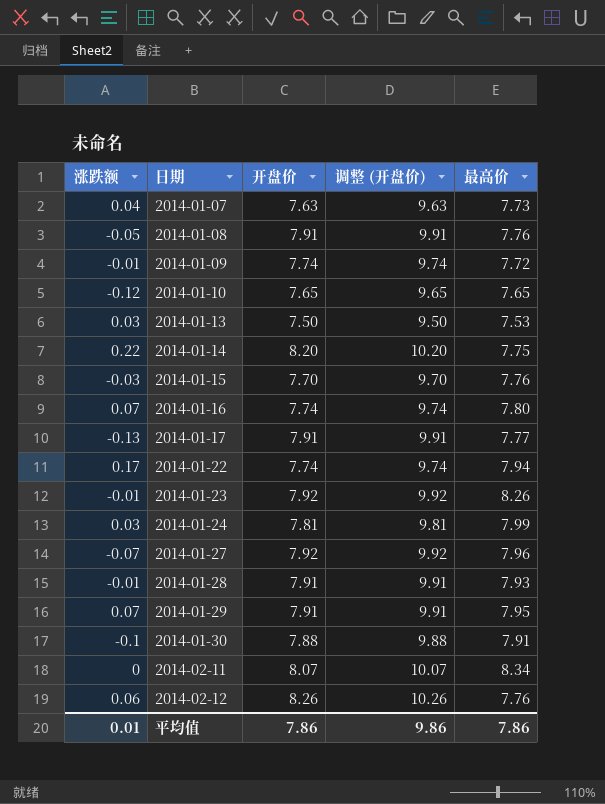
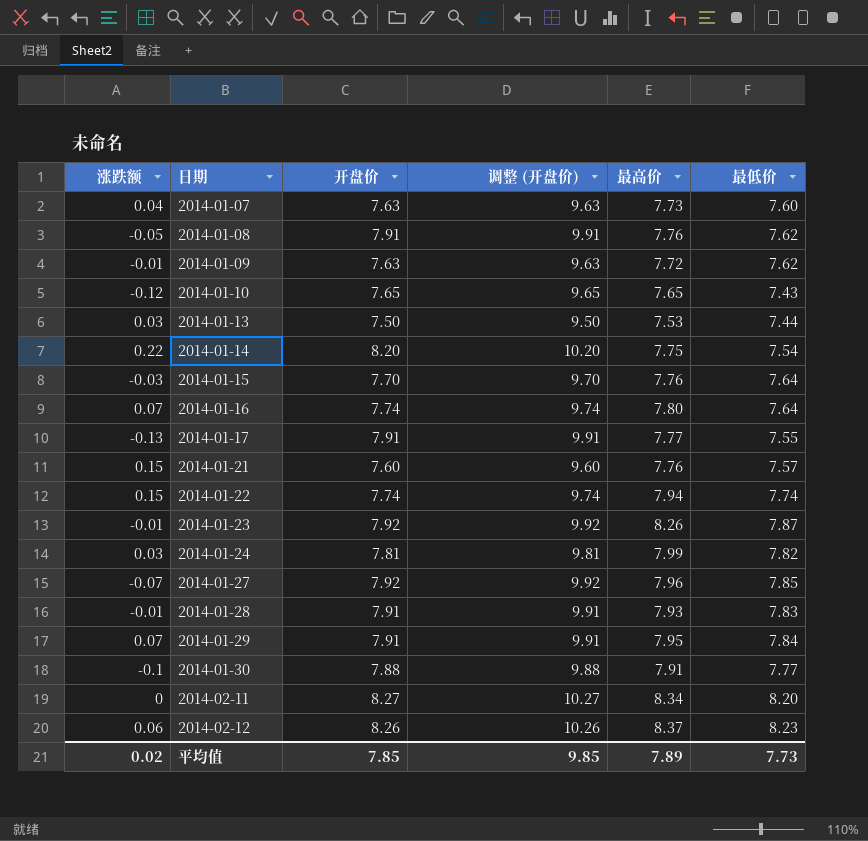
column 最低价 | position: none -> 6
2014-01-09 | 开盘价: 7.74 -> 7.63
2014-01-09 | 调整 (开盘价): 9.74 -> 9.63
row 2014-01-21: none -> 0.15 | 7.60 | 9.60 | 7.76 | 7.57
2014-01-22 | 涨跌额: 0.17 -> 0.15
2014-02-11 | 开盘价: 8.07 -> 8.27
2014-02-11 | 调整 (开盘价): 10.07 -> 10.27
2014-02-12 | 最高价: 7.76 -> 8.37
平均值 | 涨跌额: 0.01 -> 0.02
平均值 | 开盘价: 7.86 -> 7.85
平均值 | 调整 (开盘价): 9.86 -> 9.85
平均值 | 最高价: 7.86 -> 7.89

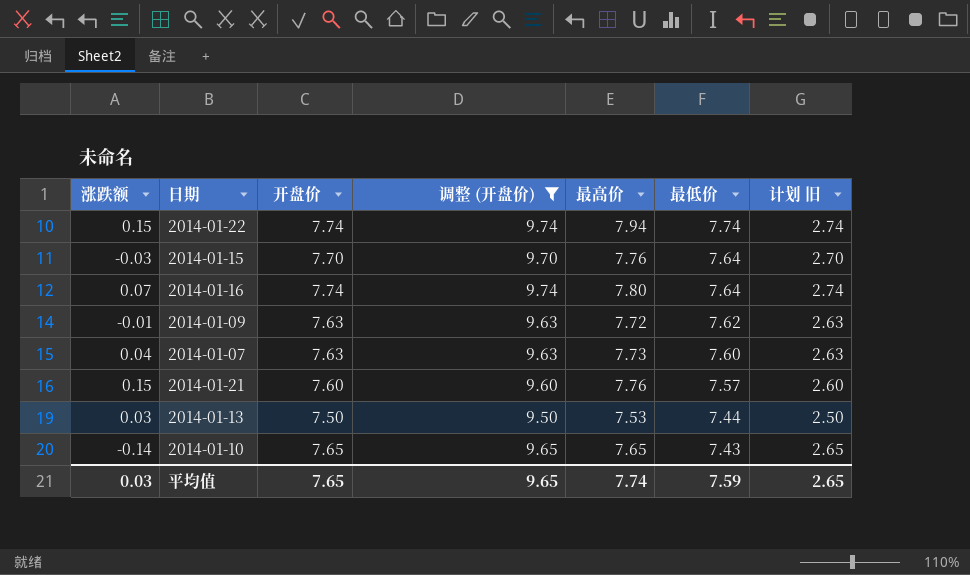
filter: none -> 调整 (开盘价) <= 9.74
row order: 日期 ascending -> 最低价 descending
column 计划 旧 | formula: none -> [开盘价] - 5
2014-01-10 | 涨跌额: -0.12 -> -0.14
平均值 | 涨跌额: 0.02 -> 0.03
平均值 | 开盘价: 7.85 -> 7.65
平均值 | 调整 (开盘价): 9.85 -> 9.65
平均值 | 最高价: 7.89 -> 7.74
平均值 | 最低价: 7.73 -> 7.59

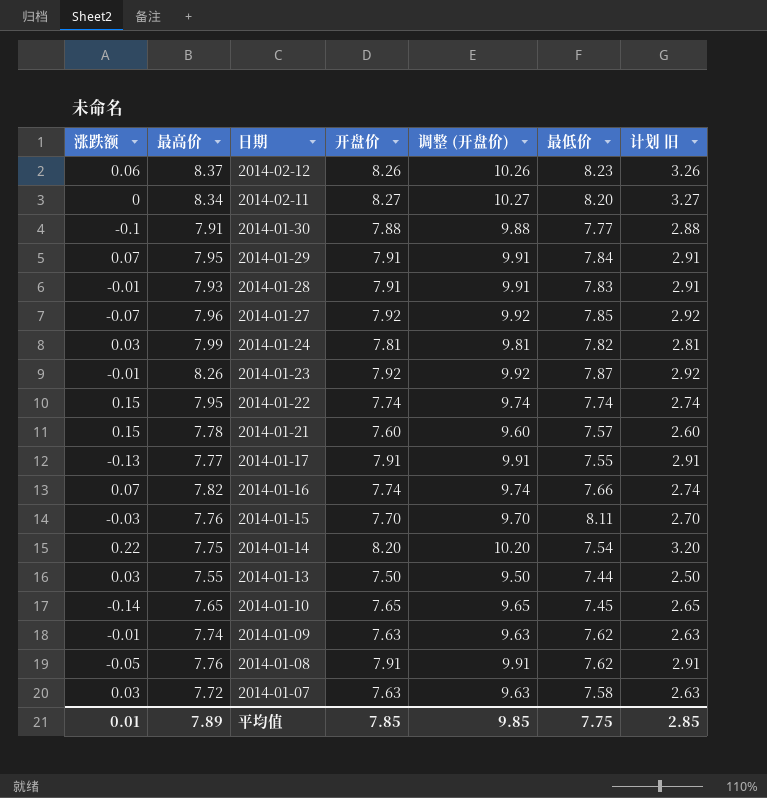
filter: 调整 (开盘价) <= 9.74 -> none
row order: 最低价 descending -> 日期 descending
column 最高价 | position: 5 -> 2
2014-01-22 | 最高价: 7.94 -> 7.95
2014-01-21 | 最高价: 7.76 -> 7.78
2014-01-16 | 最高价: 7.80 -> 7.82
2014-01-16 | 最低价: 7.64 -> 7.66
2014-01-15 | 最低价: 7.64 -> 8.11
2014-01-13 | 最高价: 7.53 -> 7.55
2014-01-10 | 最低价: 7.43 -> 7.45
2014-01-09 | 最高价: 7.72 -> 7.74
2014-01-07 | 涨跌额: 0.04 -> 0.03
2014-01-07 | 最高价: 7.73 -> 7.72
2014-01-07 | 最低价: 7.60 -> 7.58
平均值 | 涨跌额: 0.03 -> 0.01
平均值 | 最高价: 7.74 -> 7.89
平均值 | 开盘价: 7.65 -> 7.85
平均值 | 调整 (开盘价): 9.65 -> 9.85
平均值 | 最低价: 7.59 -> 7.75
平均值 | 计划 旧: 2.65 -> 2.85

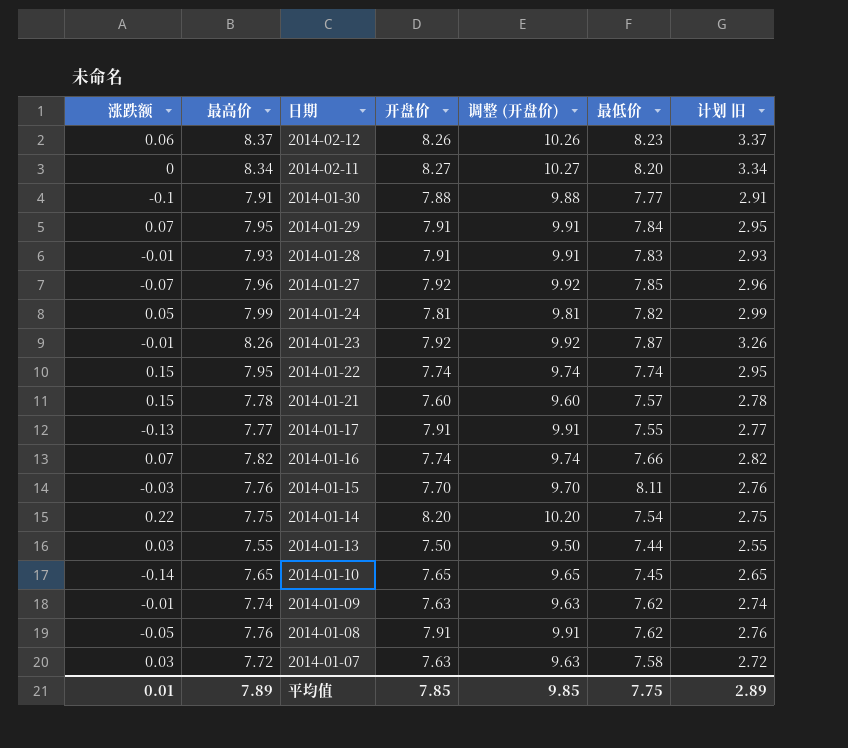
column 计划 旧 | formula: [开盘价] - 5 -> [最高价] - 5
2014-01-24 | 涨跌额: 0.03 -> 0.05
平均值 | 计划 旧: 2.85 -> 2.89

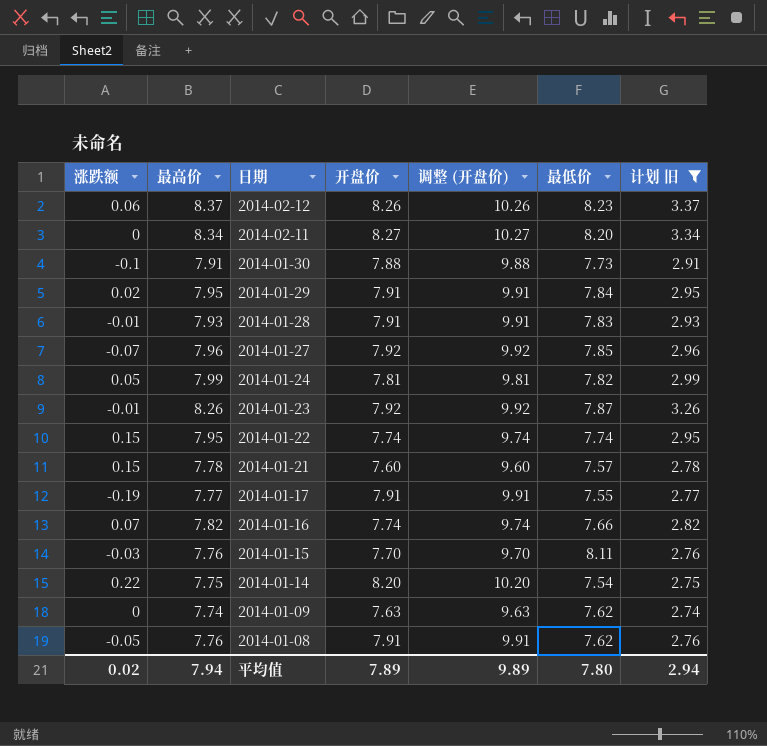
filter: none -> 计划 旧 >= 2.74
2014-01-30 | 最低价: 7.77 -> 7.73
2014-01-29 | 涨跌额: 0.07 -> 0.02
2014-01-17 | 涨跌额: -0.13 -> -0.19
2014-01-09 | 涨跌额: -0.01 -> 0
平均值 | 涨跌额: 0.01 -> 0.02
平均值 | 最高价: 7.89 -> 7.94
平均值 | 开盘价: 7.85 -> 7.89
平均值 | 调整 (开盘价): 9.85 -> 9.89
平均值 | 最低价: 7.75 -> 7.80
平均值 | 计划 旧: 2.89 -> 2.94

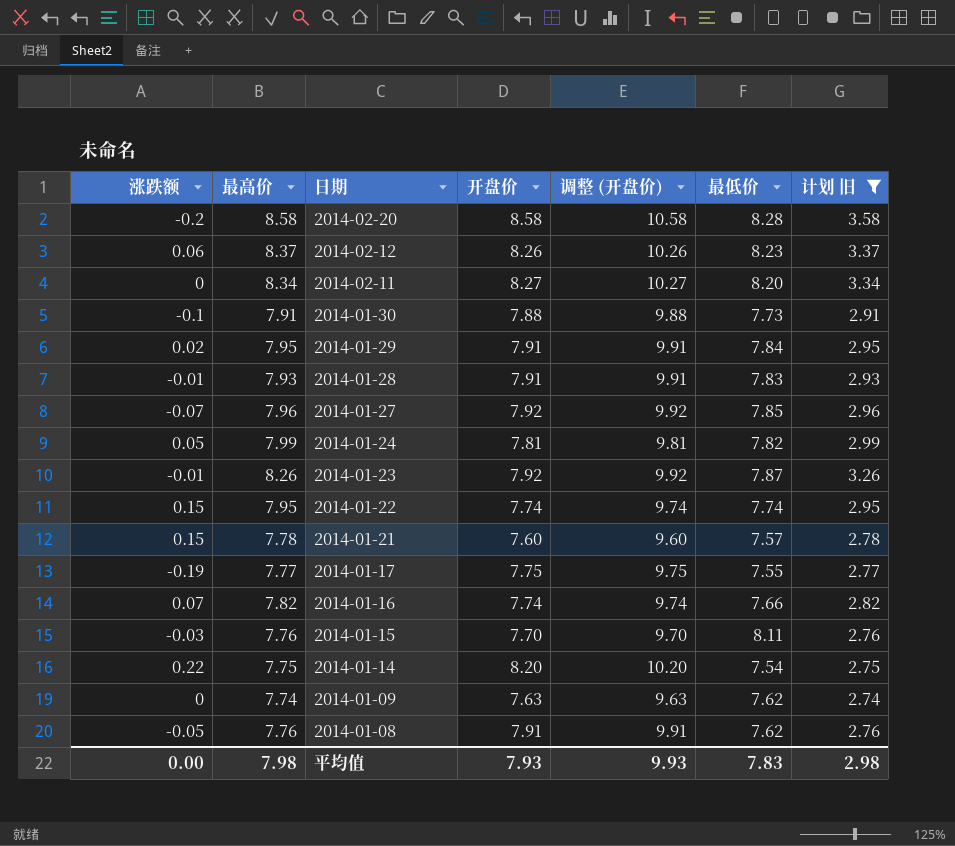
row 2014-02-20: none -> -0.2 | 8.58 | 8.58 | 10.58 | 8.28 | 3.58
2014-01-17 | 开盘价: 7.91 -> 7.75
2014-01-17 | 调整 (开盘价): 9.91 -> 9.75
平均值 | 涨跌额: 0.02 -> 0.00
平均值 | 最高价: 7.94 -> 7.98
平均值 | 开盘价: 7.89 -> 7.93
平均值 | 调整 (开盘价): 9.89 -> 9.93
平均值 | 最低价: 7.80 -> 7.83
平均值 | 计划 旧: 2.94 -> 2.98

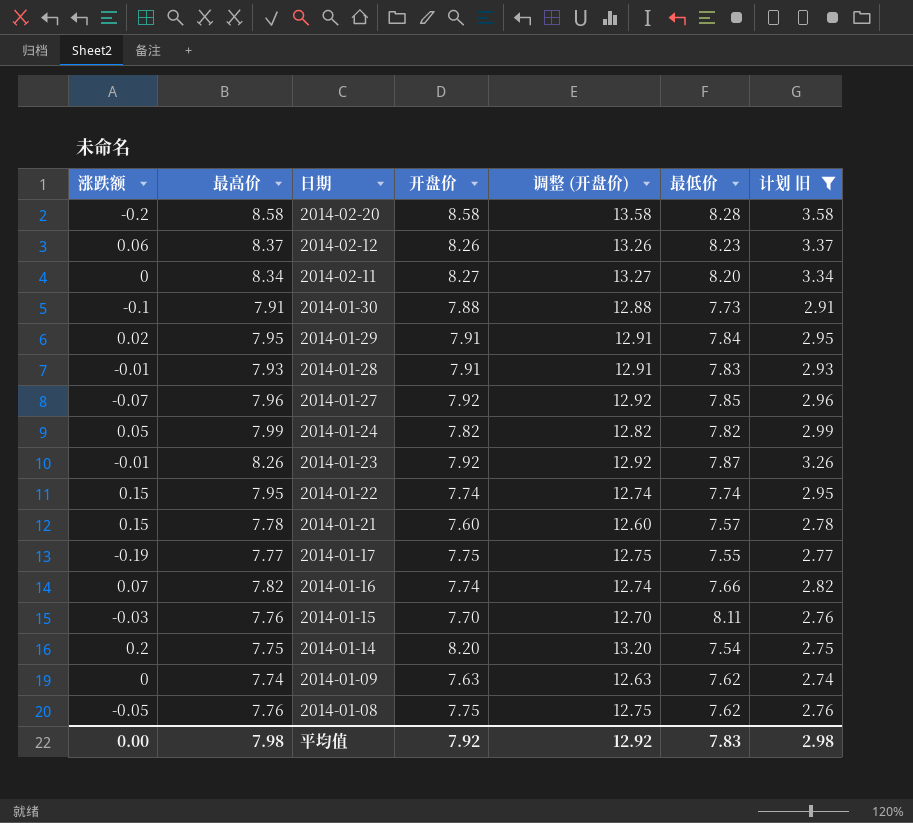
column 调整 (开盘价) | formula: [开盘价] + 2 -> [开盘价] + 5
2014-01-24 | 开盘价: 7.81 -> 7.82
2014-01-14 | 涨跌额: 0.22 -> 0.2
2014-01-08 | 开盘价: 7.91 -> 7.75
平均值 | 开盘价: 7.93 -> 7.92
平均值 | 调整 (开盘价): 9.93 -> 12.92

